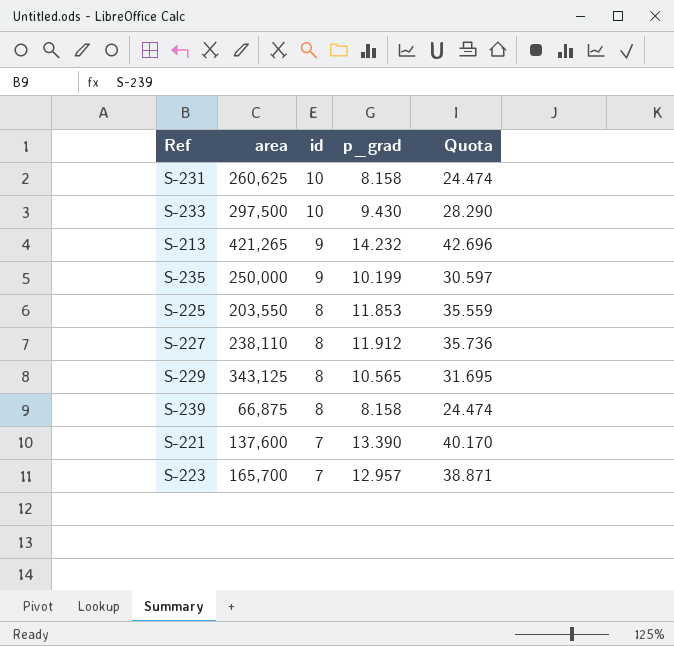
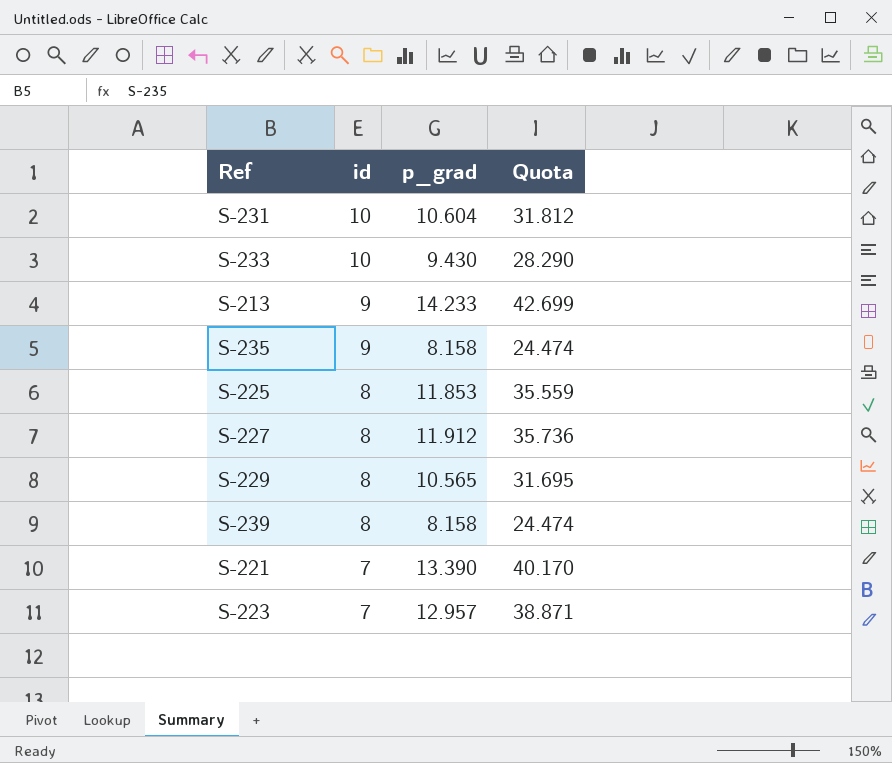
column area | position: 2 -> none
S-231 | p_grad: 8.158 -> 10.604
S-231 | Quota: 24.474 -> 31.812
S-213 | p_grad: 14.232 -> 14.233
S-213 | Quota: 42.696 -> 42.699
S-235 | p_grad: 10.199 -> 8.158
S-235 | Quota: 30.597 -> 24.474

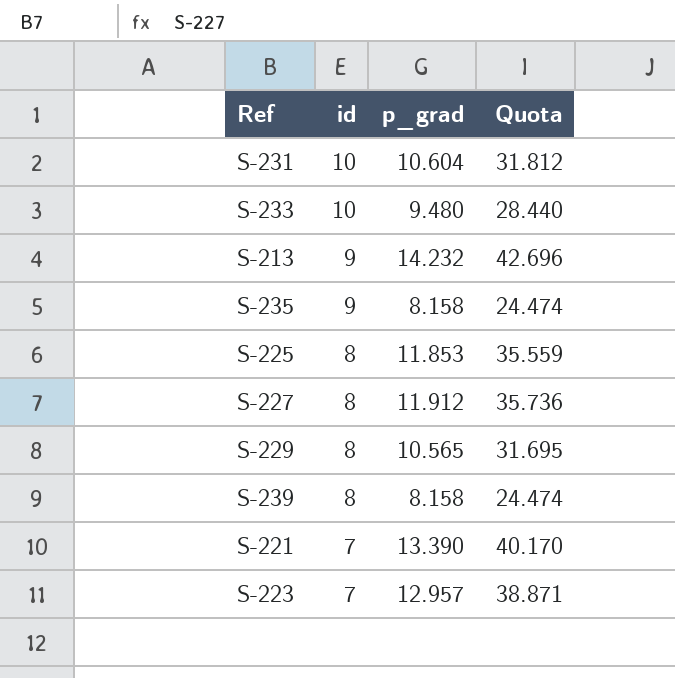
S-233 | p_grad: 9.430 -> 9.480
S-233 | Quota: 28.290 -> 28.440
S-213 | p_grad: 14.233 -> 14.232
S-213 | Quota: 42.699 -> 42.696

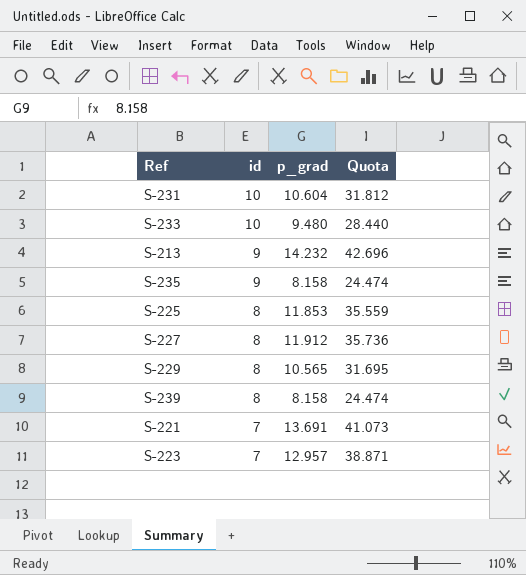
S-221 | p_grad: 13.390 -> 13.691
S-221 | Quota: 40.170 -> 41.073

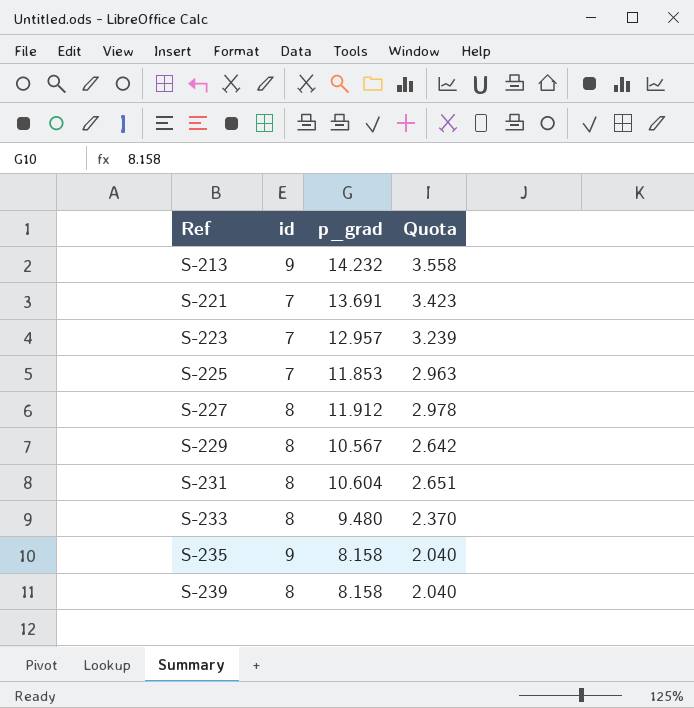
row order: id descending -> Ref ascending
column Quota | formula: [p_grad] * 3 -> [p_grad] * 0.25
S-225 | id: 8 -> 7
S-229 | p_grad: 10.565 -> 10.567
S-231 | id: 10 -> 8
S-233 | id: 10 -> 8

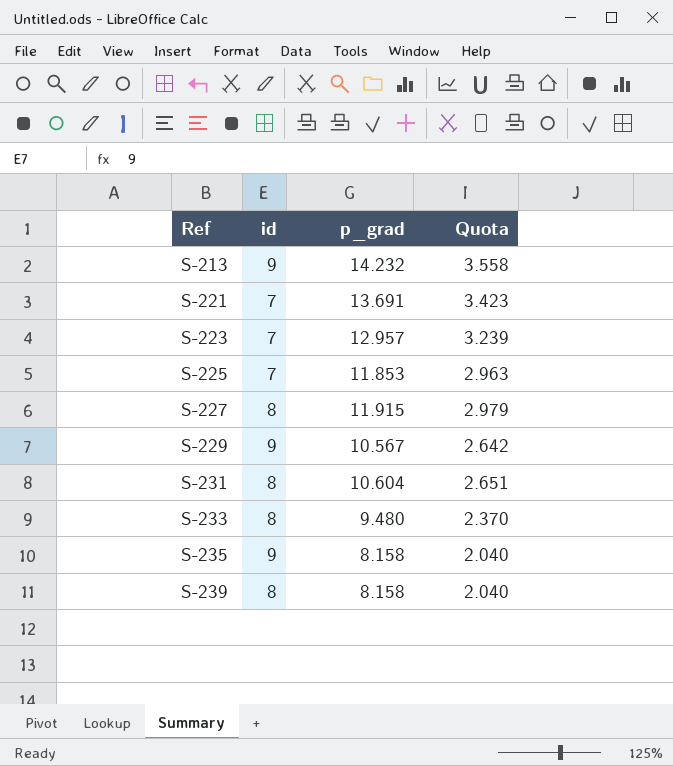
S-227 | p_grad: 11.912 -> 11.915
S-227 | Quota: 2.978 -> 2.979
S-229 | id: 8 -> 9

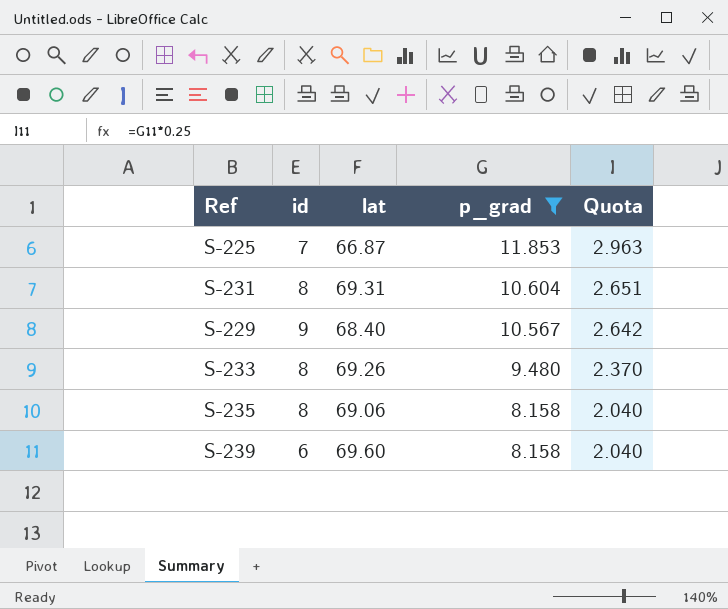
filter: none -> p_grad <= 11.853
row order: Ref ascending -> p_grad descending
column lat | position: none -> 3
S-235 | id: 9 -> 8
S-239 | id: 8 -> 6

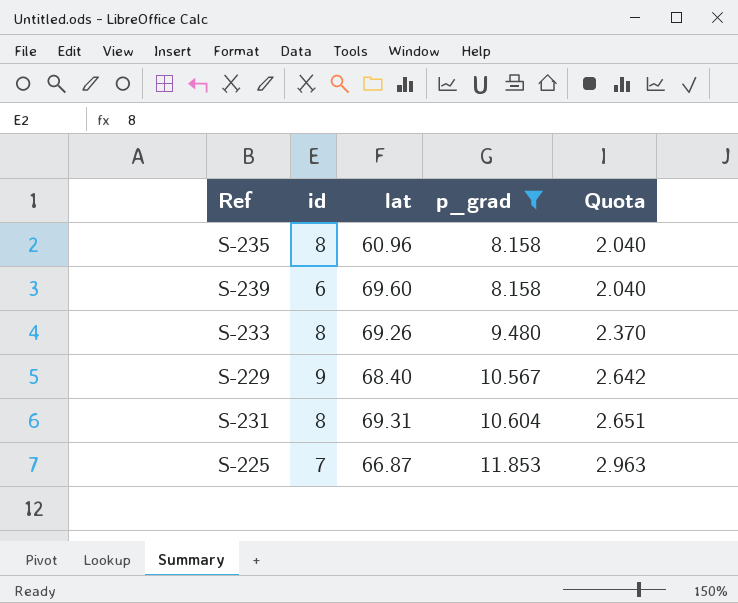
row order: p_grad descending -> p_grad ascending
S-235 | lat: 69.06 -> 60.96

